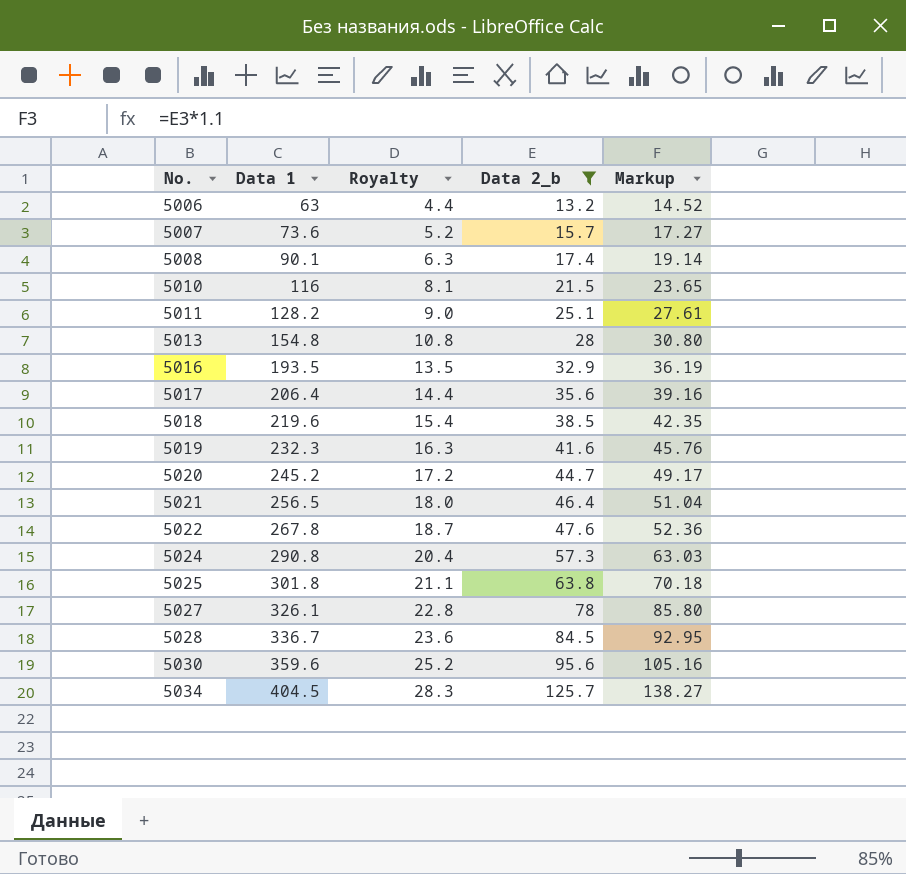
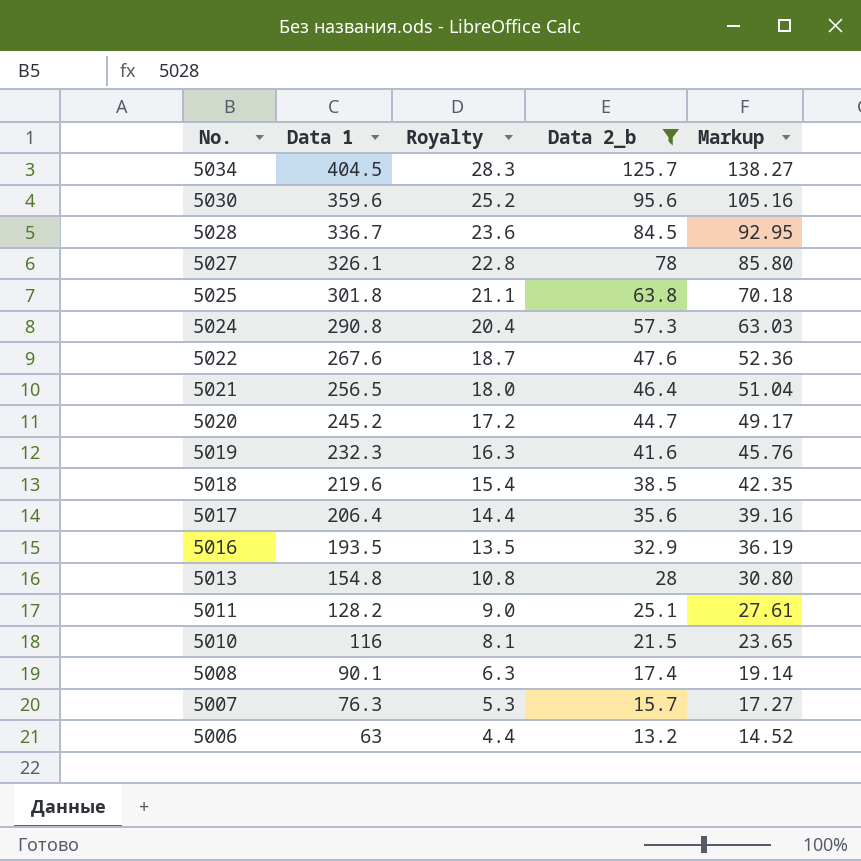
row order: No. ascending -> No. descending
5022 | Data 1: 267.8 -> 267.6
5007 | Data 1: 73.6 -> 76.3
5007 | Royalty: 5.2 -> 5.3

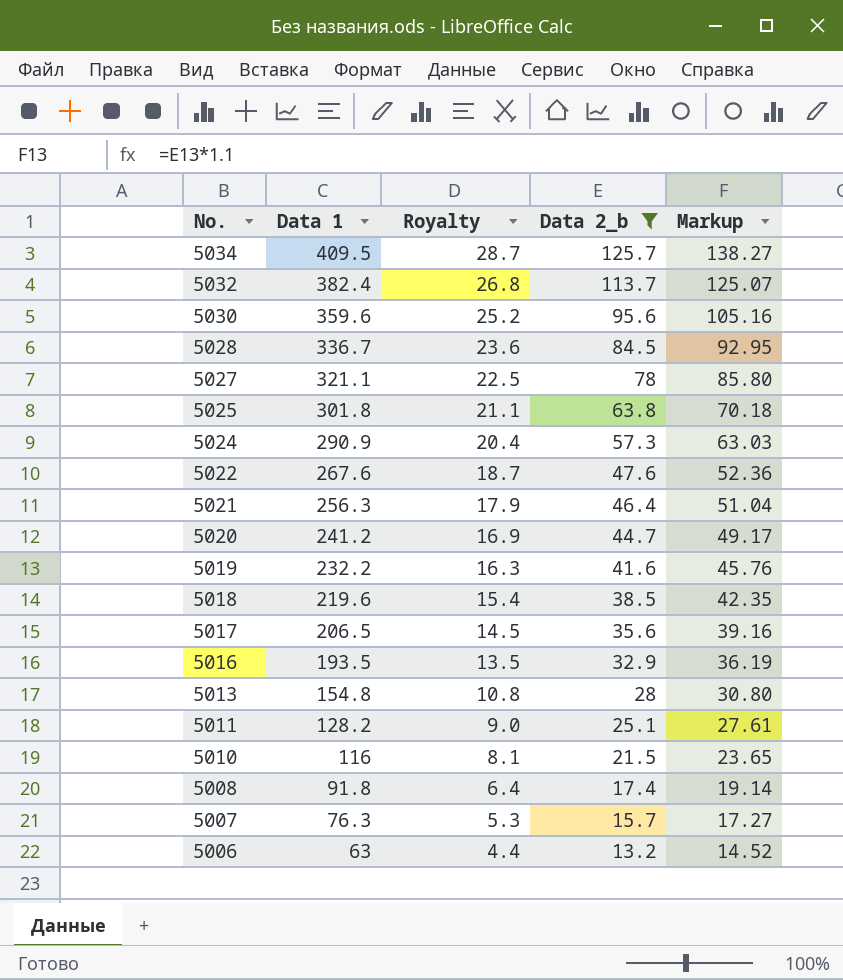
5034 | Data 1: 404.5 -> 409.5
5034 | Royalty: 28.3 -> 28.7
row 5032: none -> 382.4 | 26.8 | 113.7 | 125.07
5027 | Data 1: 326.1 -> 321.1
5027 | Royalty: 22.8 -> 22.5
5024 | Data 1: 290.8 -> 290.9
5021 | Data 1: 256.5 -> 256.3
5021 | Royalty: 18.0 -> 17.9
5020 | Data 1: 245.2 -> 241.2
5020 | Royalty: 17.2 -> 16.9
5019 | Data 1: 232.3 -> 232.2
5017 | Data 1: 206.4 -> 206.5
5017 | Royalty: 14.4 -> 14.5
5008 | Data 1: 90.1 -> 91.8
5008 | Royalty: 6.3 -> 6.4

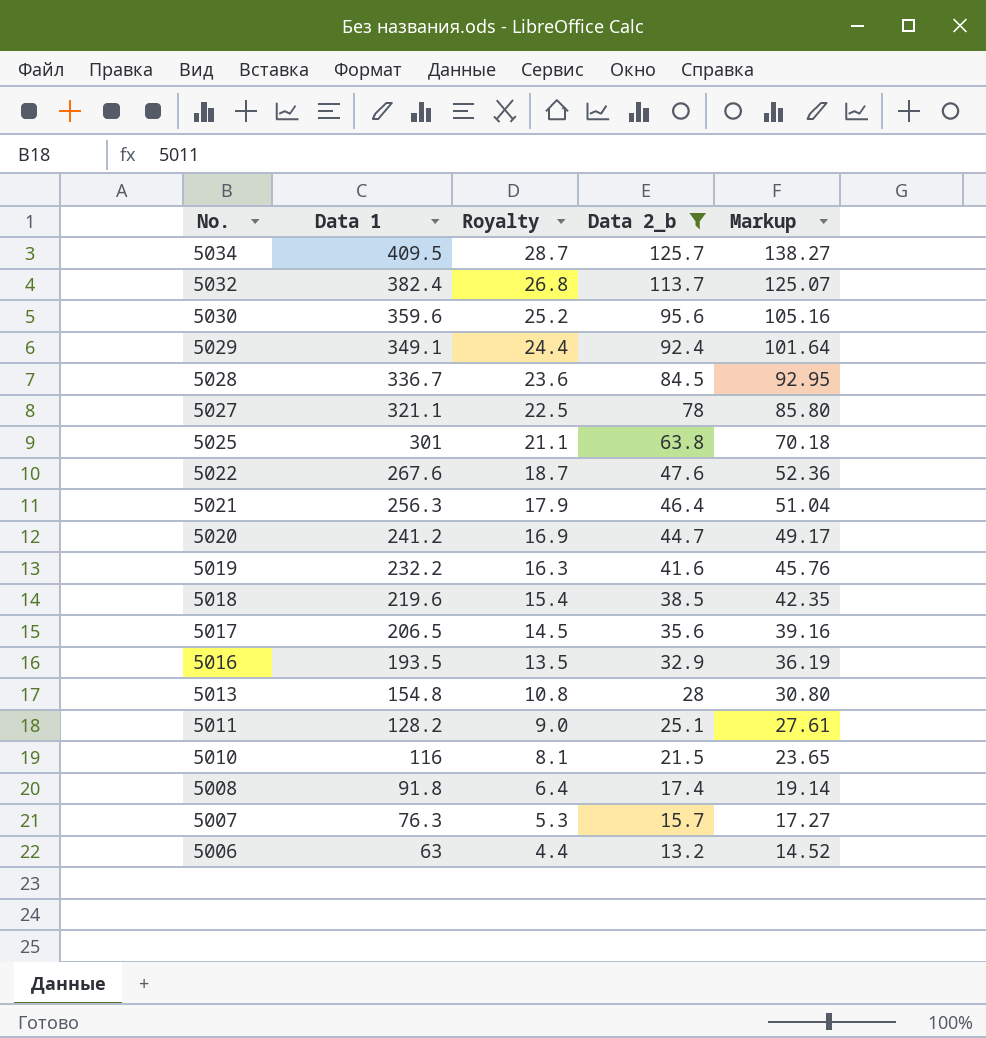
row 5024: 290.9 | 20.4 | 57.3 | 63.03 -> none
row 5029: none -> 349.1 | 24.4 | 92.4 | 101.64
5025 | Data 1: 301.8 -> 301

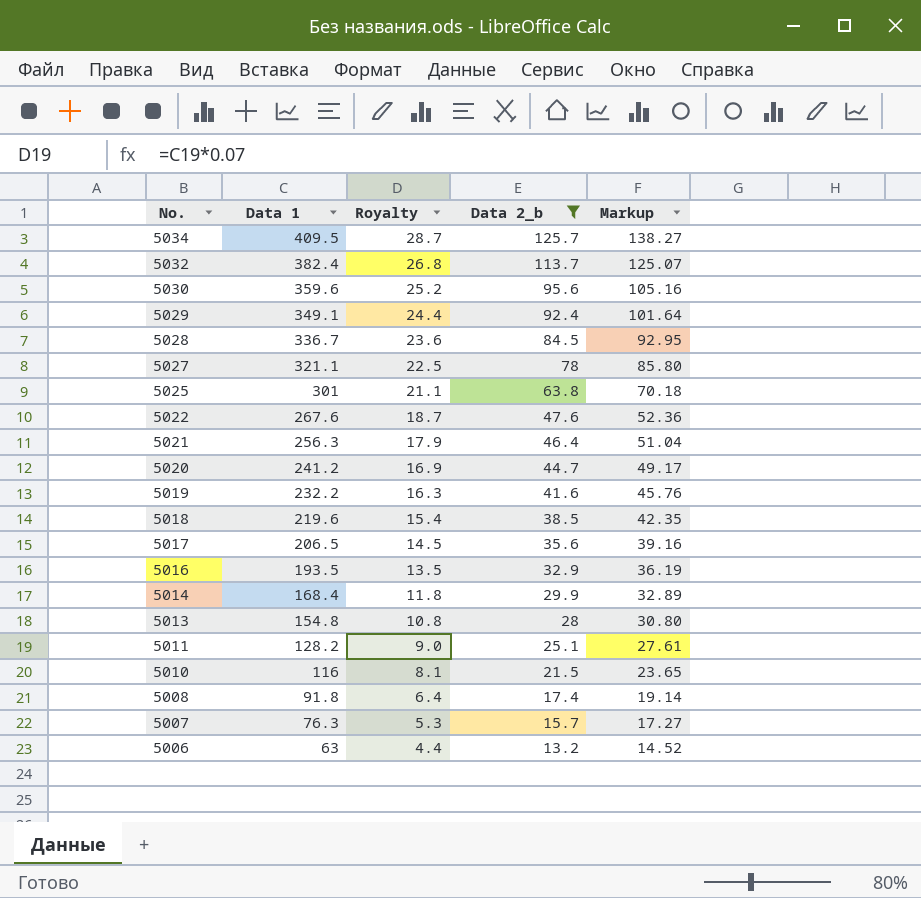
row 5014: none -> 168.4 | 11.8 | 29.9 | 32.89

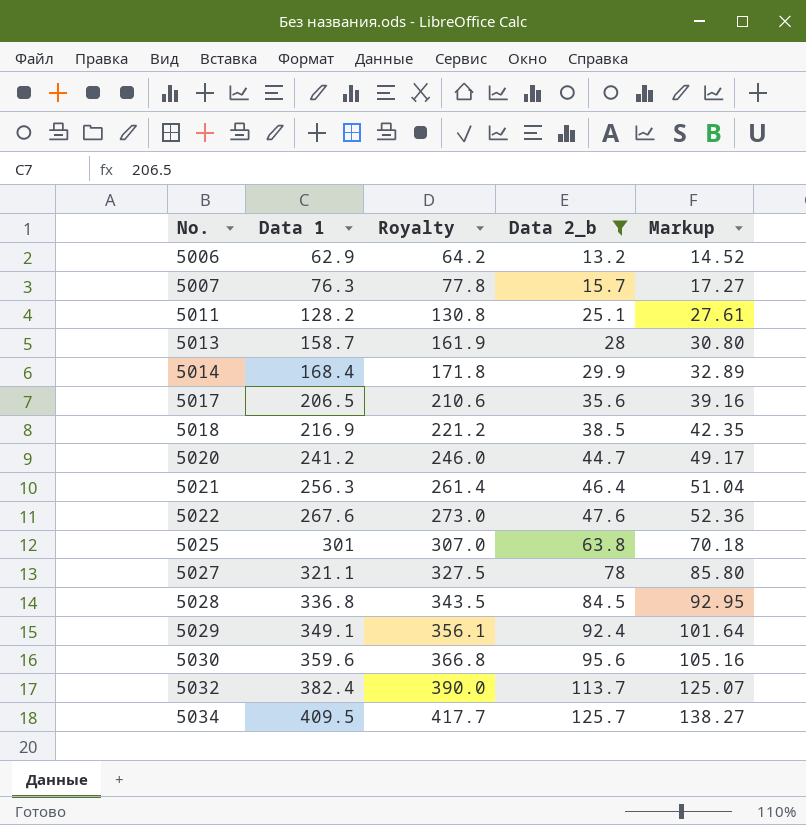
row order: No. descending -> No. ascending
column Royalty | formula: [Data 1] * 0.07 -> [Data 1] * 1.02
row 5019: 232.2 | 16.3 | 41.6 | 45.76 -> none
row 5016: 193.5 | 13.5 | 32.9 | 36.19 -> none
row 5010: 116 | 8.1 | 21.5 | 23.65 -> none
row 5008: 91.8 | 6.4 | 17.4 | 19.14 -> none
5006 | Data 1: 63 -> 62.9
5013 | Data 1: 154.8 -> 158.7
5018 | Data 1: 219.6 -> 216.9
5028 | Data 1: 336.7 -> 336.8

